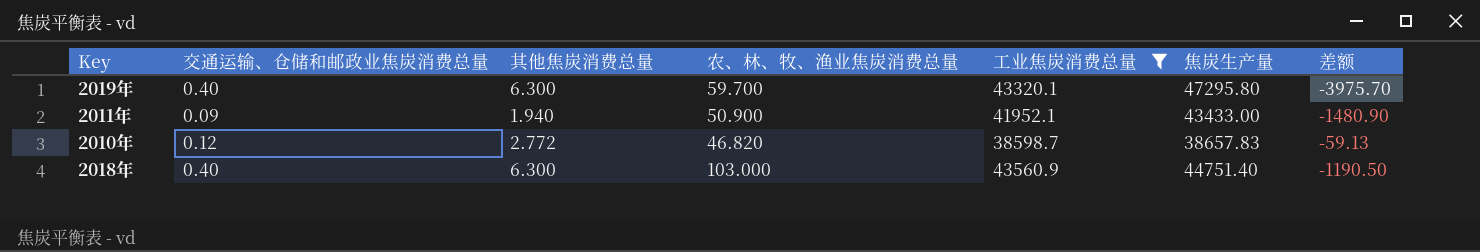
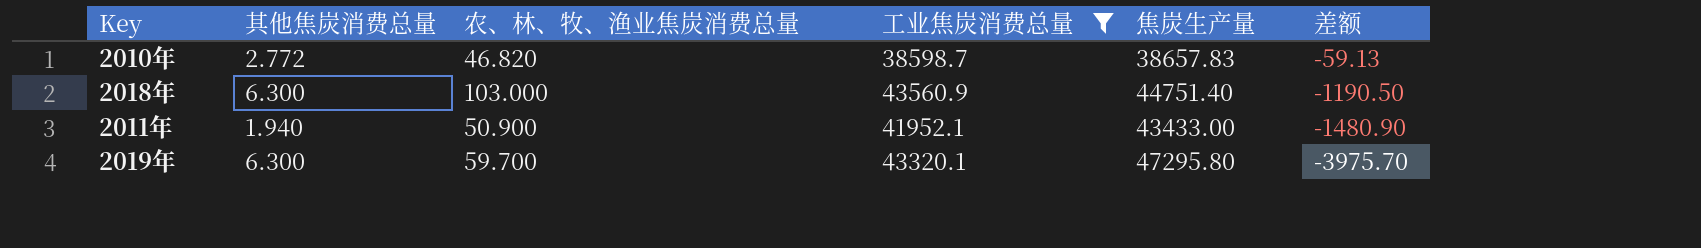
row order: none -> 差额 descending
column 交通运输、仓储和邮政业焦炭消费总量 | position: 2 -> none

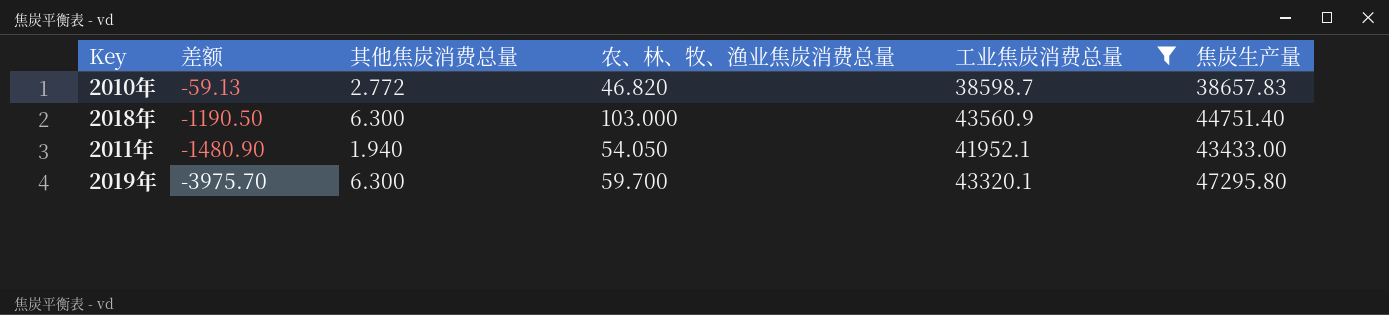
column 差额 | position: 6 -> 2
2011年 | 农、林、牧、渔业焦炭消费总量: 50.900 -> 54.050

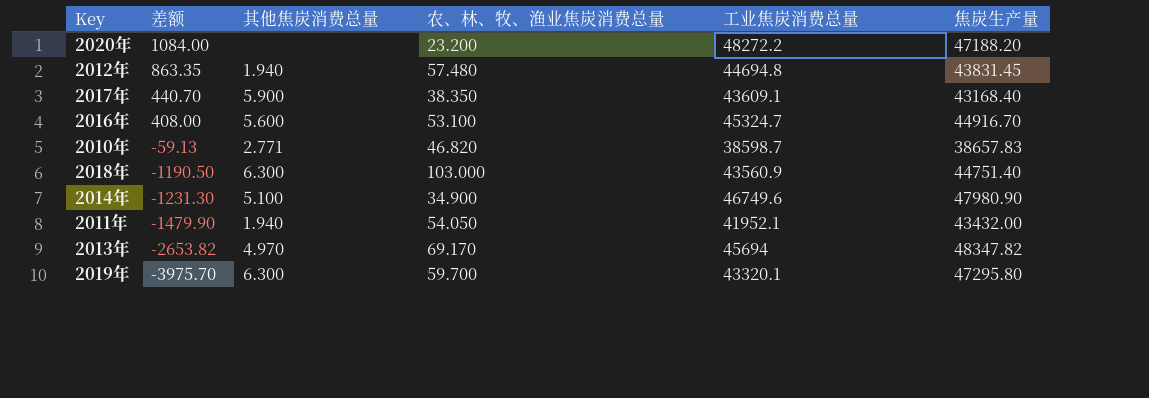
filter: 工业焦炭消费总量 <= 43560.9 -> none
2010年 | 其他焦炭消费总量: 2.772 -> 2.771
2011年 | 差额: -1480.90 -> -1479.90
2011年 | 焦炭生产量: 43433.00 -> 43432.00

